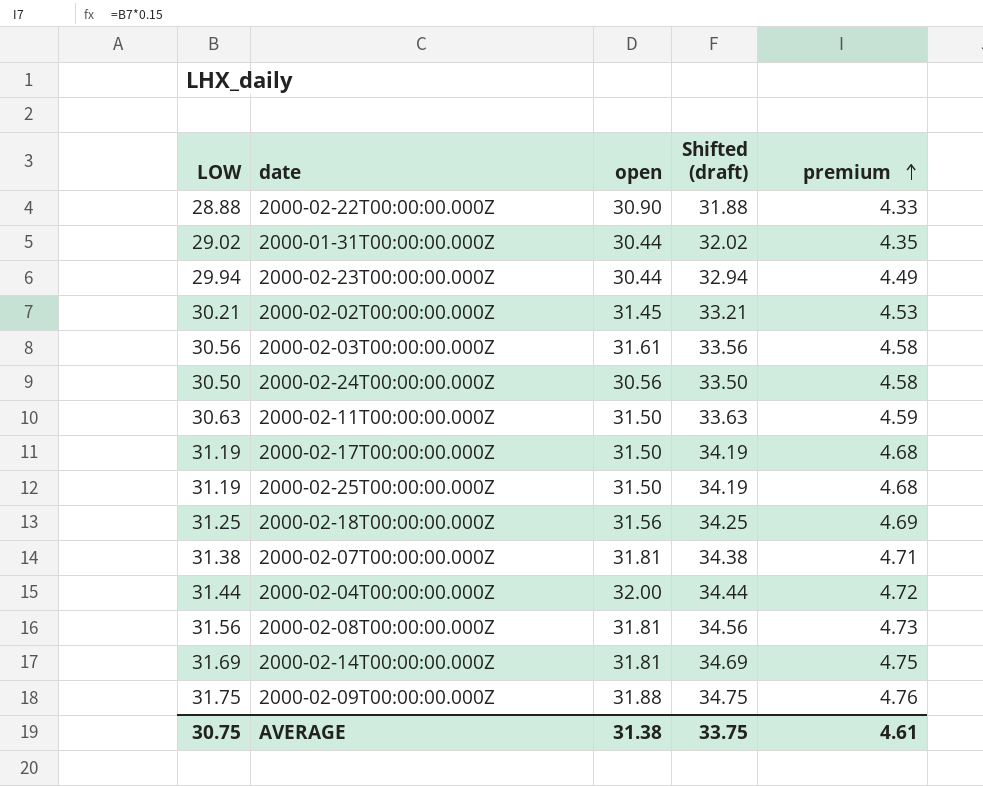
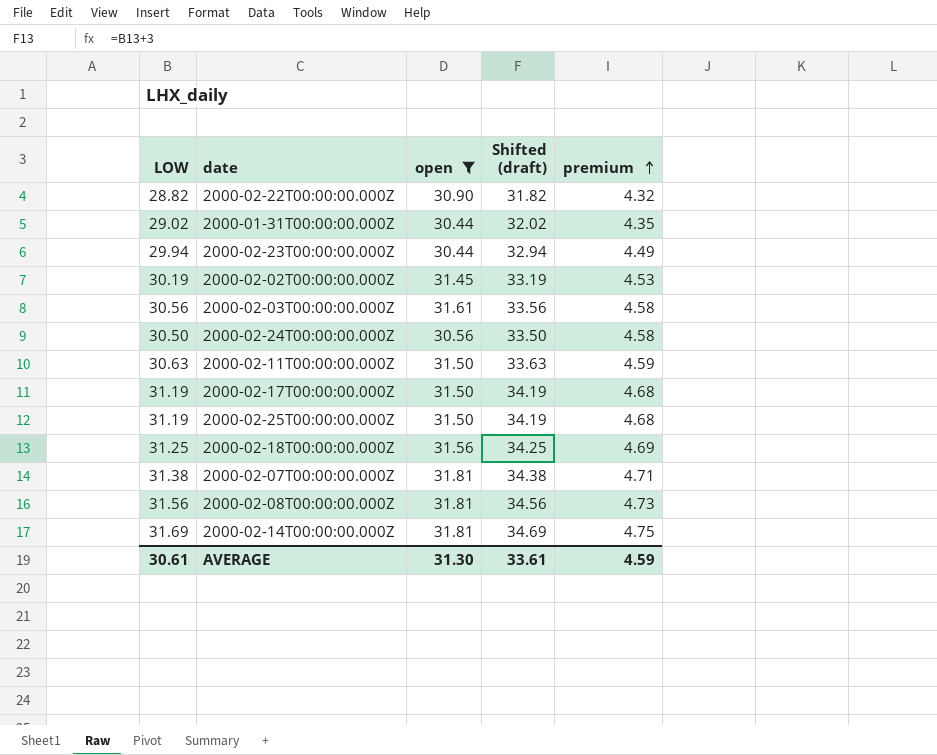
filter: none -> open <= 31.81
2000-02-22T00:00:00.000Z | LOW: 28.88 -> 28.82
2000-02-22T00:00:00.000Z | Shifted (draft): 31.88 -> 31.82
2000-02-22T00:00:00.000Z | premium: 4.33 -> 4.32
2000-02-02T00:00:00.000Z | LOW: 30.21 -> 30.19
2000-02-02T00:00:00.000Z | Shifted (draft): 33.21 -> 33.19
AVERAGE | LOW: 30.75 -> 30.61
AVERAGE | open: 31.38 -> 31.30
AVERAGE | Shifted (draft): 33.75 -> 33.61
AVERAGE | premium: 4.61 -> 4.59

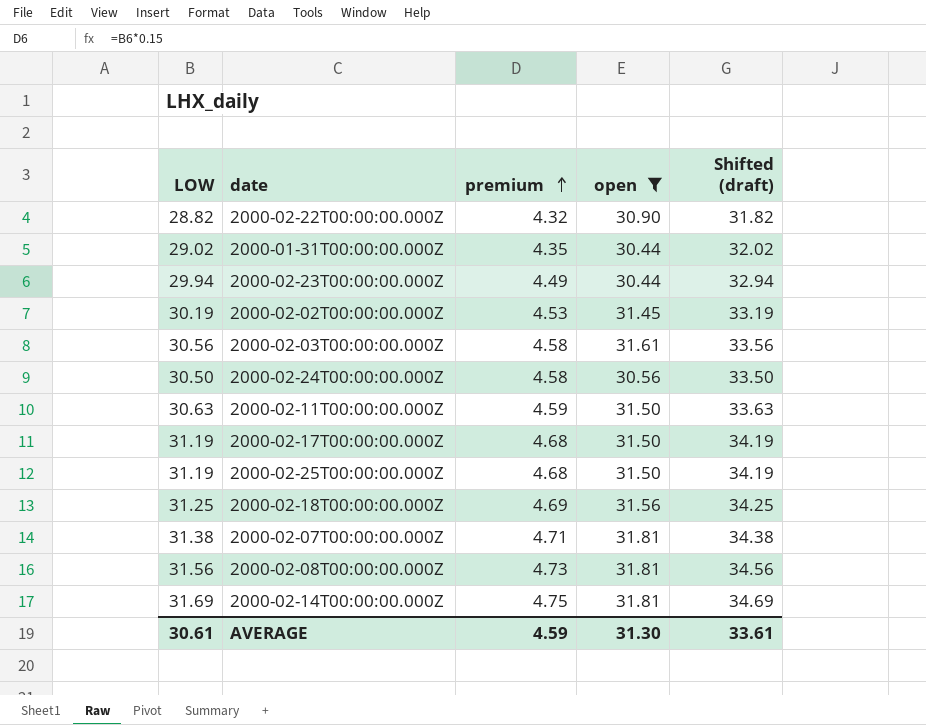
column premium | position: 5 -> 3

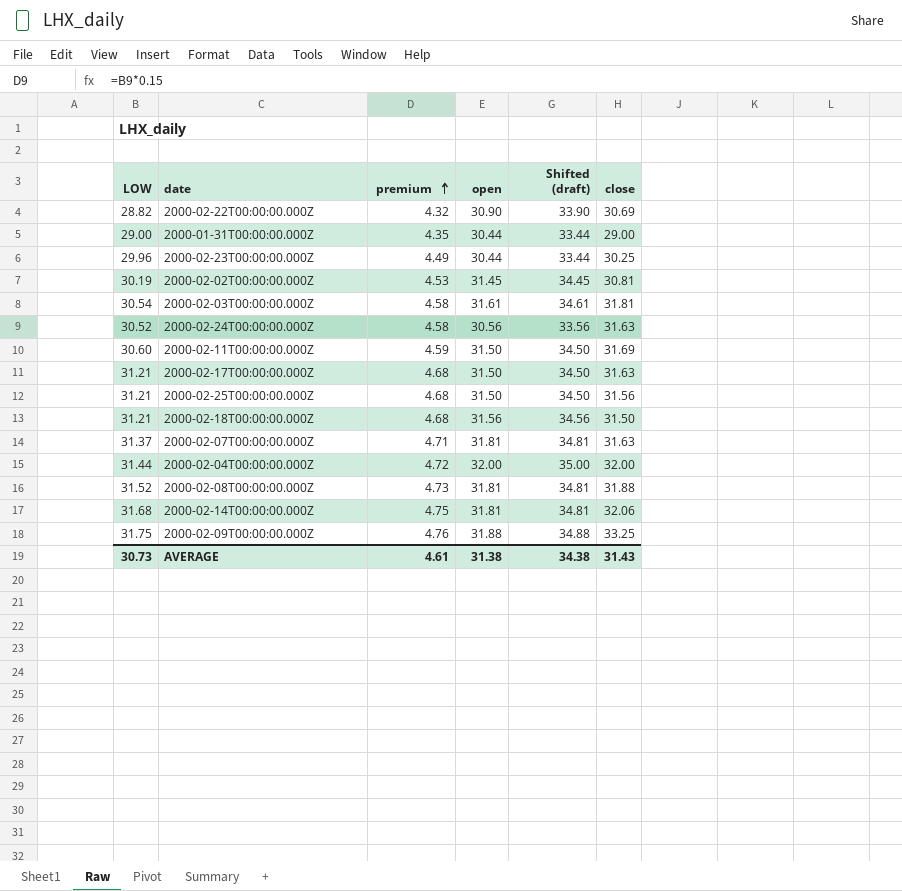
filter: open <= 31.81 -> none
column Shifted (draft) | formula: [LOW] + 3 -> [open] + 3
column close | position: none -> 6
2000-01-31T00:00:00.000Z | LOW: 29.02 -> 29.00
2000-02-23T00:00:00.000Z | LOW: 29.94 -> 29.96
2000-02-03T00:00:00.000Z | LOW: 30.56 -> 30.54
2000-02-24T00:00:00.000Z | LOW: 30.50 -> 30.52
2000-02-11T00:00:00.000Z | LOW: 30.63 -> 30.60
2000-02-17T00:00:00.000Z | LOW: 31.19 -> 31.21
2000-02-25T00:00:00.000Z | LOW: 31.19 -> 31.21
2000-02-18T00:00:00.000Z | LOW: 31.25 -> 31.21
2000-02-18T00:00:00.000Z | premium: 4.69 -> 4.68
2000-02-07T00:00:00.000Z | LOW: 31.38 -> 31.37
2000-02-08T00:00:00.000Z | LOW: 31.56 -> 31.52
2000-02-14T00:00:00.000Z | LOW: 31.69 -> 31.68
AVERAGE | LOW: 30.61 -> 30.73
AVERAGE | premium: 4.59 -> 4.61
AVERAGE | open: 31.30 -> 31.38
AVERAGE | Shifted (draft): 33.61 -> 34.38

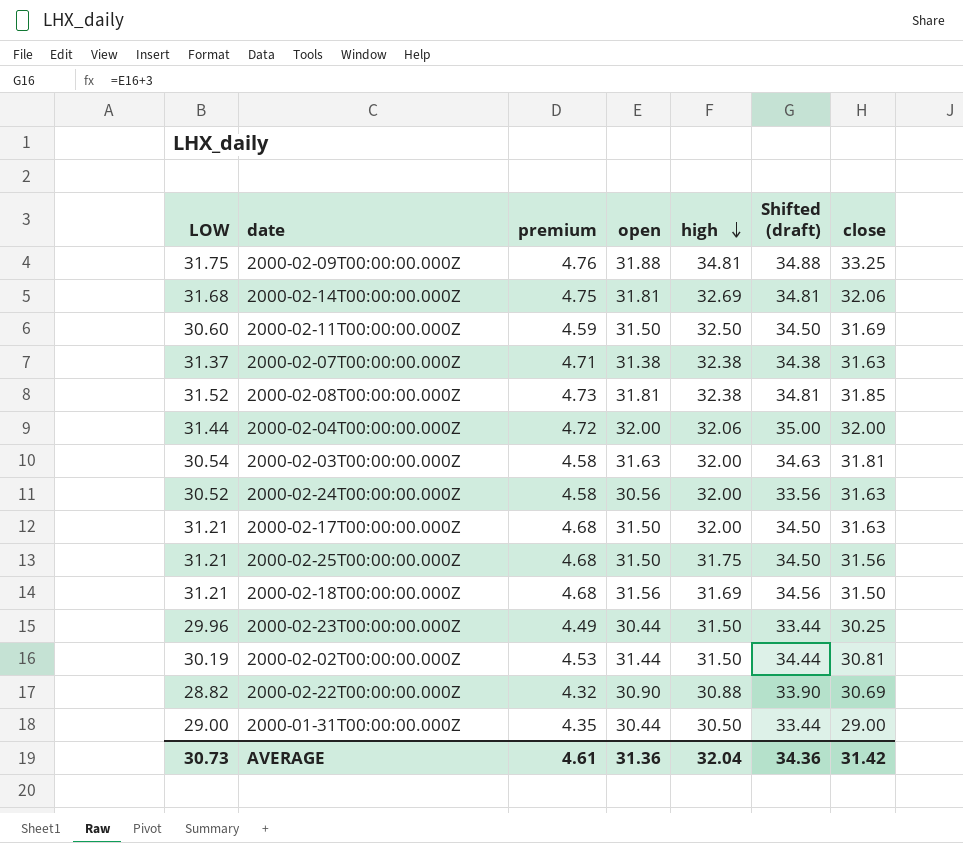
row order: premium ascending -> high descending
column high | position: none -> 5
2000-02-07T00:00:00.000Z | open: 31.81 -> 31.38
2000-02-07T00:00:00.000Z | Shifted (draft): 34.81 -> 34.38
2000-02-08T00:00:00.000Z | close: 31.88 -> 31.85
2000-02-03T00:00:00.000Z | open: 31.61 -> 31.63
2000-02-03T00:00:00.000Z | Shifted (draft): 34.61 -> 34.63
2000-02-02T00:00:00.000Z | open: 31.45 -> 31.44
2000-02-02T00:00:00.000Z | Shifted (draft): 34.45 -> 34.44
AVERAGE | open: 31.38 -> 31.36
AVERAGE | Shifted (draft): 34.38 -> 34.36
AVERAGE | close: 31.43 -> 31.42

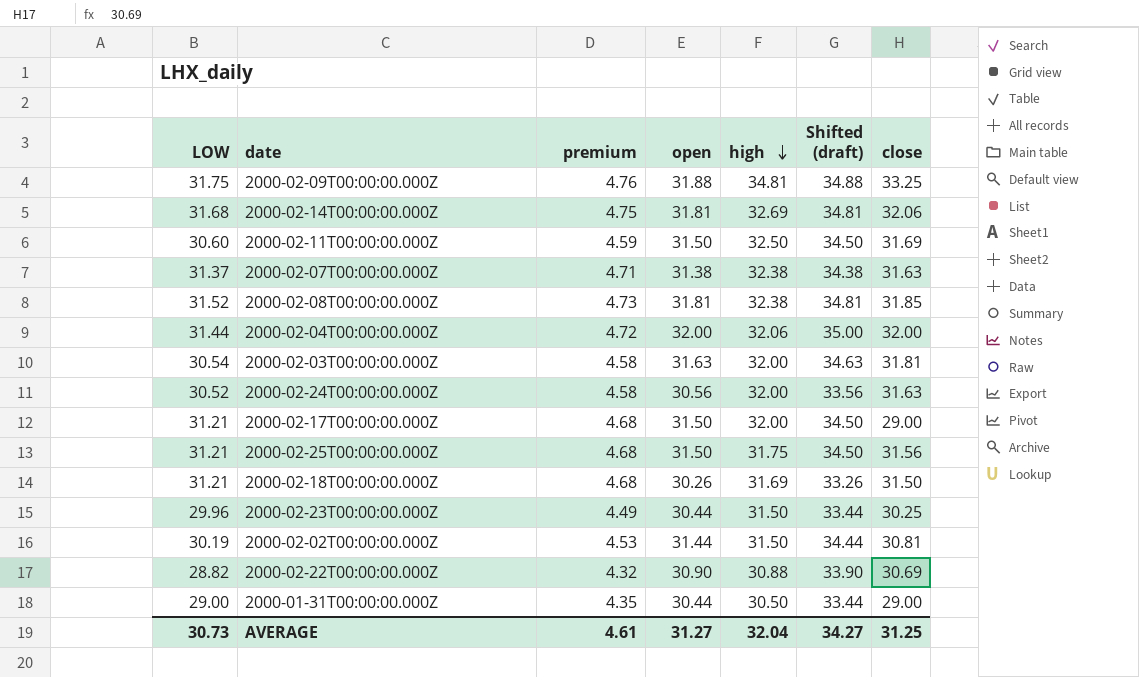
2000-02-17T00:00:00.000Z | close: 31.63 -> 29.00
2000-02-18T00:00:00.000Z | open: 31.56 -> 30.26
2000-02-18T00:00:00.000Z | Shifted (draft): 34.56 -> 33.26
AVERAGE | open: 31.36 -> 31.27
AVERAGE | Shifted (draft): 34.36 -> 34.27
AVERAGE | close: 31.42 -> 31.25

